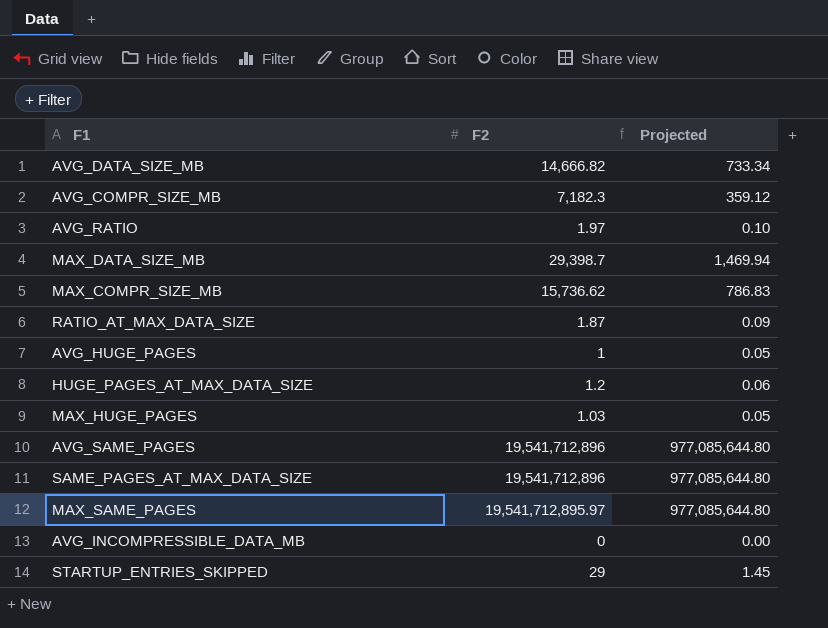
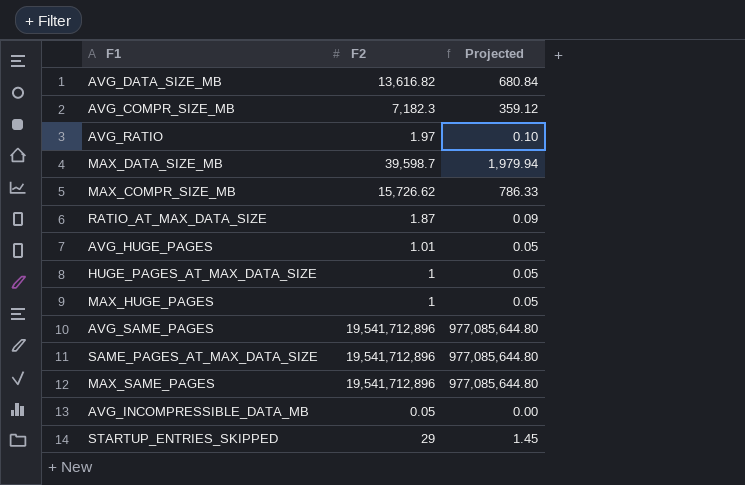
AVG_DATA_SIZE_MB | F2: 14,666.82 -> 13,616.82
AVG_DATA_SIZE_MB | Projected: 733.34 -> 680.84
MAX_DATA_SIZE_MB | F2: 29,398.7 -> 39,598.7
MAX_DATA_SIZE_MB | Projected: 1,469.94 -> 1,979.94
MAX_COMPR_SIZE_MB | F2: 15,736.62 -> 15,726.62
MAX_COMPR_SIZE_MB | Projected: 786.83 -> 786.33
AVG_HUGE_PAGES | F2: 1 -> 1.01
HUGE_PAGES_AT_MAX_DATA_SIZE | F2: 1.2 -> 1
HUGE_PAGES_AT_MAX_DATA_SIZE | Projected: 0.06 -> 0.05
MAX_HUGE_PAGES | F2: 1.03 -> 1
MAX_SAME_PAGES | F2: 19,541,712,895.97 -> 19,541,712,896
AVG_INCOMPRESSIBLE_DATA_MB | F2: 0 -> 0.05

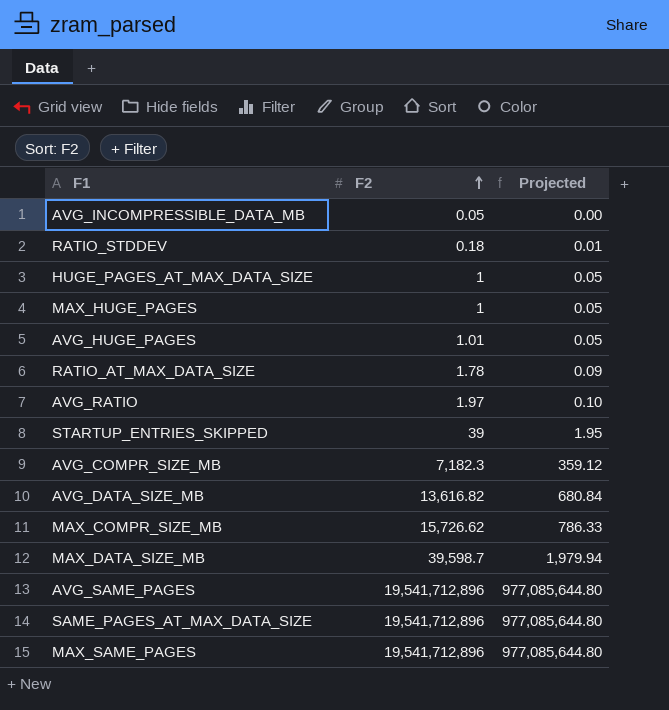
row order: none -> F2 ascending
row RATIO_STDDEV: none -> 0.18 | 0.01
RATIO_AT_MAX_DATA_SIZE | F2: 1.87 -> 1.78
STARTUP_ENTRIES_SKIPPED | F2: 29 -> 39
STARTUP_ENTRIES_SKIPPED | Projected: 1.45 -> 1.95

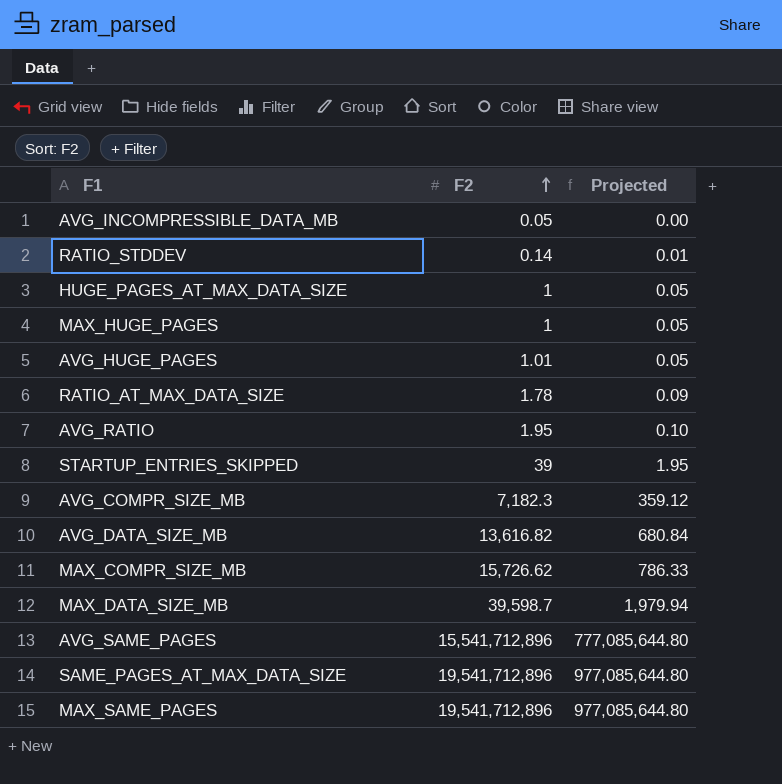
RATIO_STDDEV | F2: 0.18 -> 0.14
AVG_RATIO | F2: 1.97 -> 1.95
AVG_SAME_PAGES | F2: 19,541,712,896 -> 15,541,712,896
AVG_SAME_PAGES | Projected: 977,085,644.80 -> 777,085,644.80

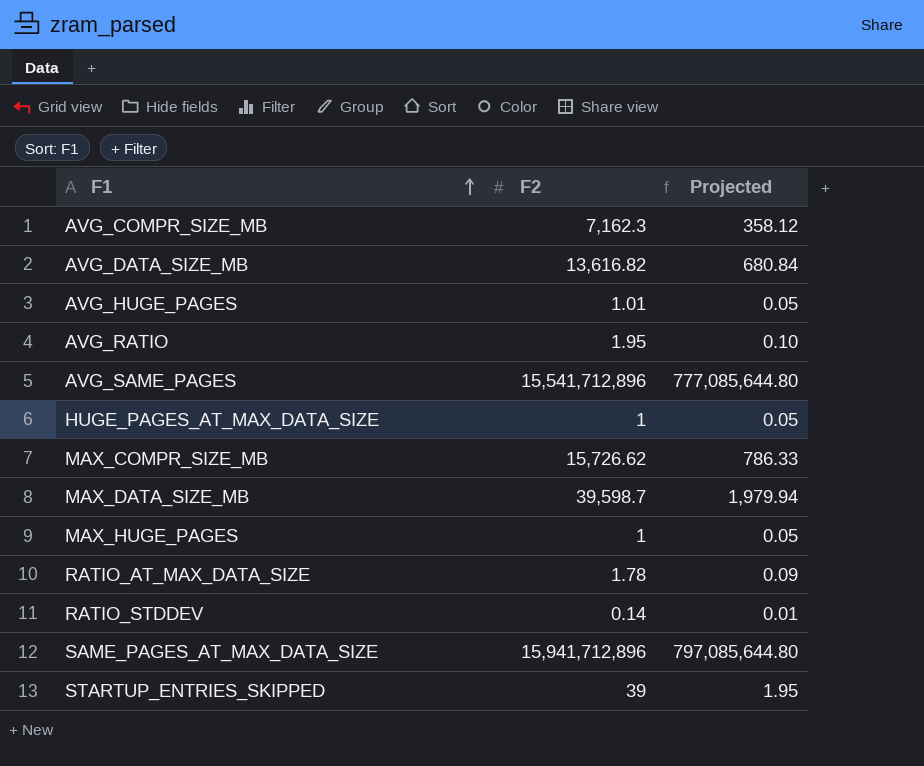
row order: F2 ascending -> F1 ascending
row AVG_INCOMPRESSIBLE_DATA_MB: 0.05 | 0.00 -> none
row MAX_SAME_PAGES: 19,541,712,896 | 977,085,644.80 -> none
AVG_COMPR_SIZE_MB | F2: 7,182.3 -> 7,162.3
AVG_COMPR_SIZE_MB | Projected: 359.12 -> 358.12
SAME_PAGES_AT_MAX_DATA_SIZE | F2: 19,541,712,896 -> 15,941,712,896
SAME_PAGES_AT_MAX_DATA_SIZE | Projected: 977,085,644.80 -> 797,085,644.80

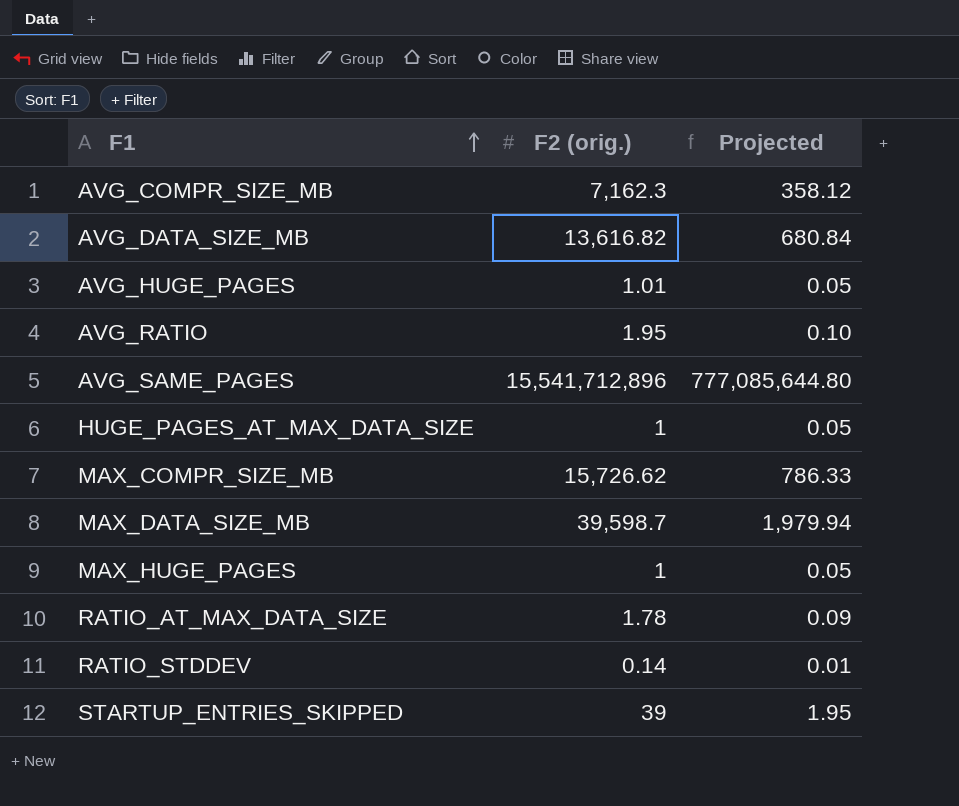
column name: F2 -> F2 (orig.)
row SAME_PAGES_AT_MAX_DATA_SIZE: 15,941,712,896 | 797,085,644.80 -> none

